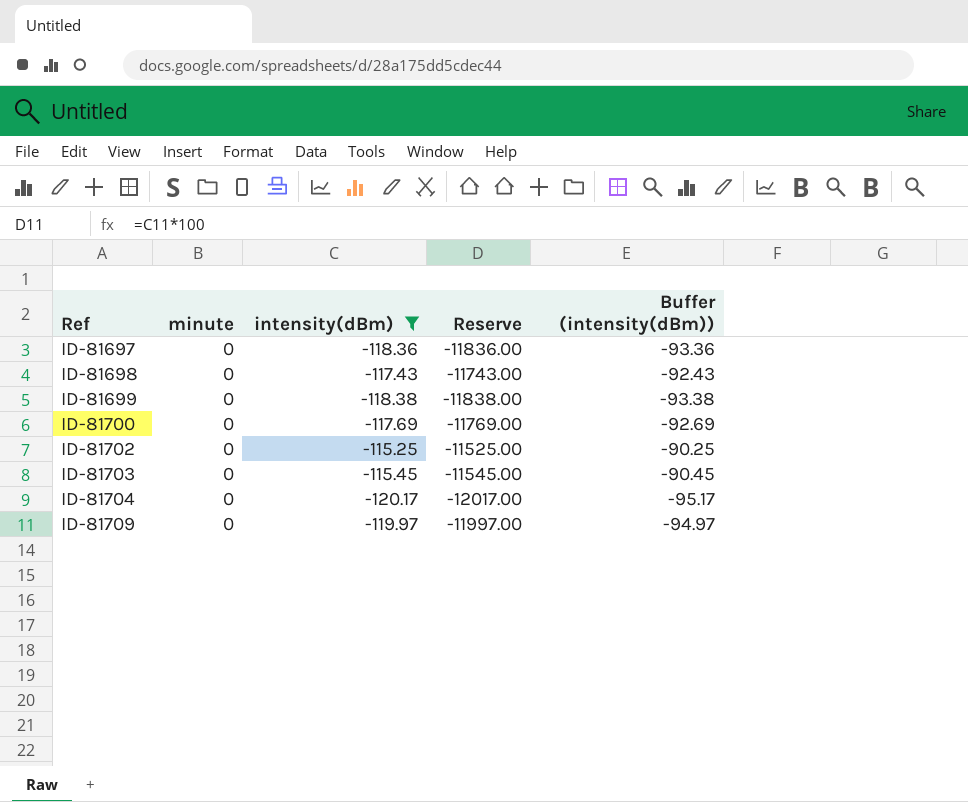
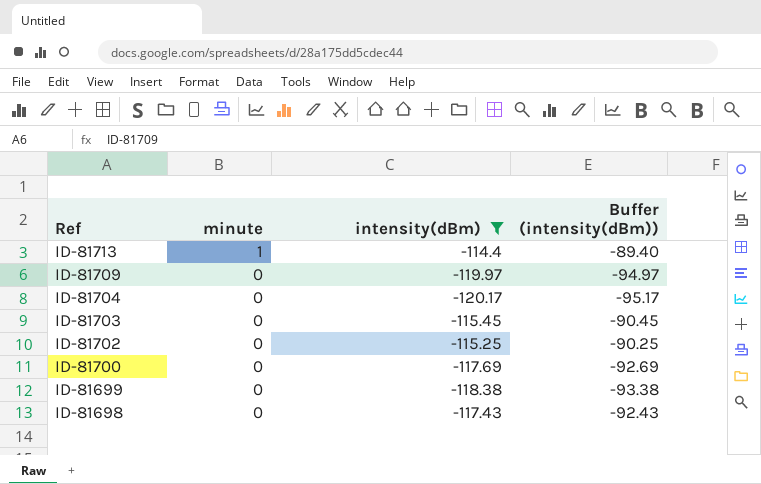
row order: Ref ascending -> Ref descending
column Reserve | formula: [intensity(dBm)] * 100 -> none
row ID-81697: 0 | -118.36 | -11836.00 | -93.36 -> none
row ID-81713: none -> 1 | -114.4 | -89.40

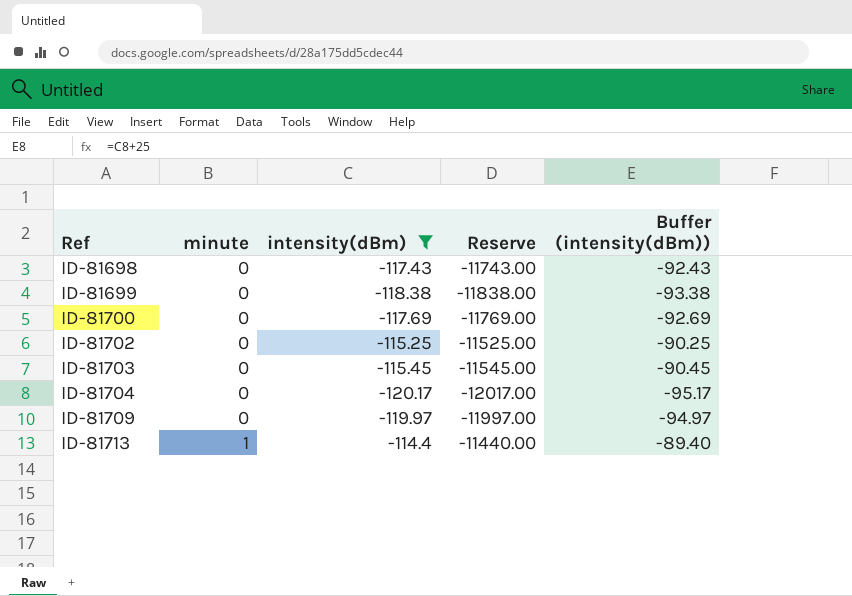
row order: Ref descending -> Ref ascending
column Reserve | formula: none -> [intensity(dBm)] * 100

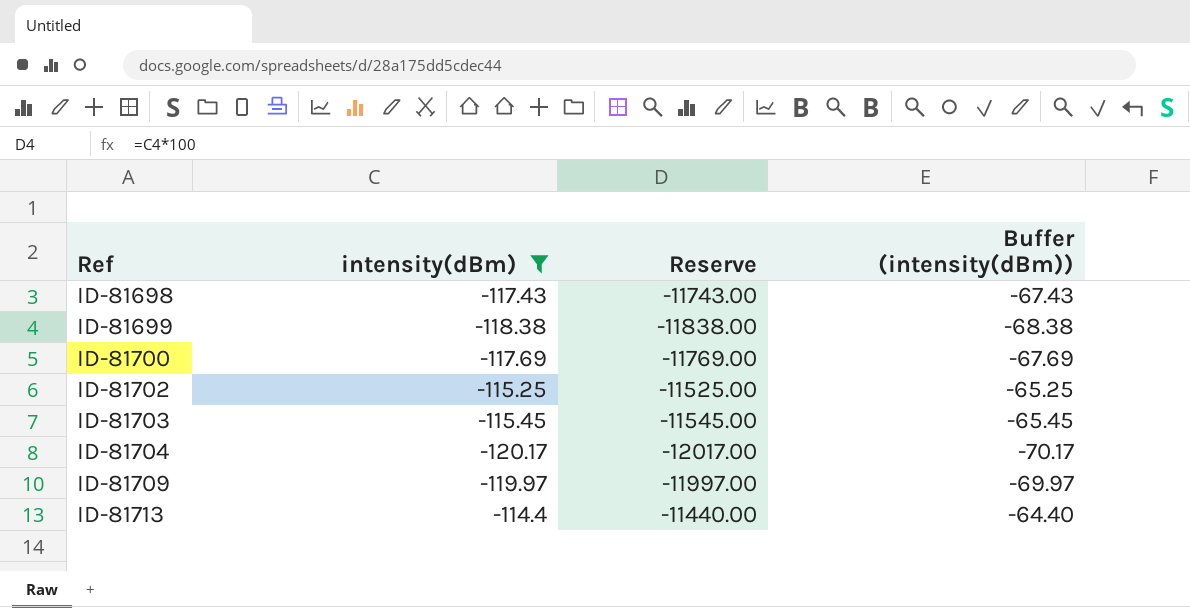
column minute | position: 2 -> none
column Buffer (intensity(dBm)) | formula: [intensity(dBm)] + 25 -> [intensity(dBm)] + 50

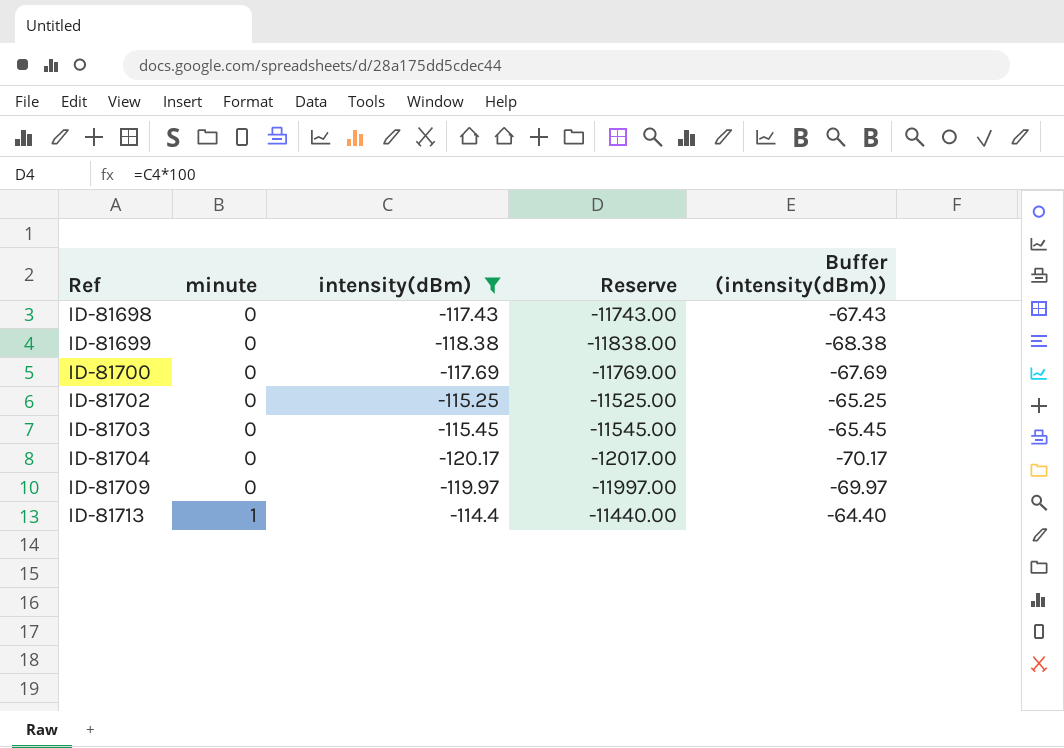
column minute | position: none -> 2

